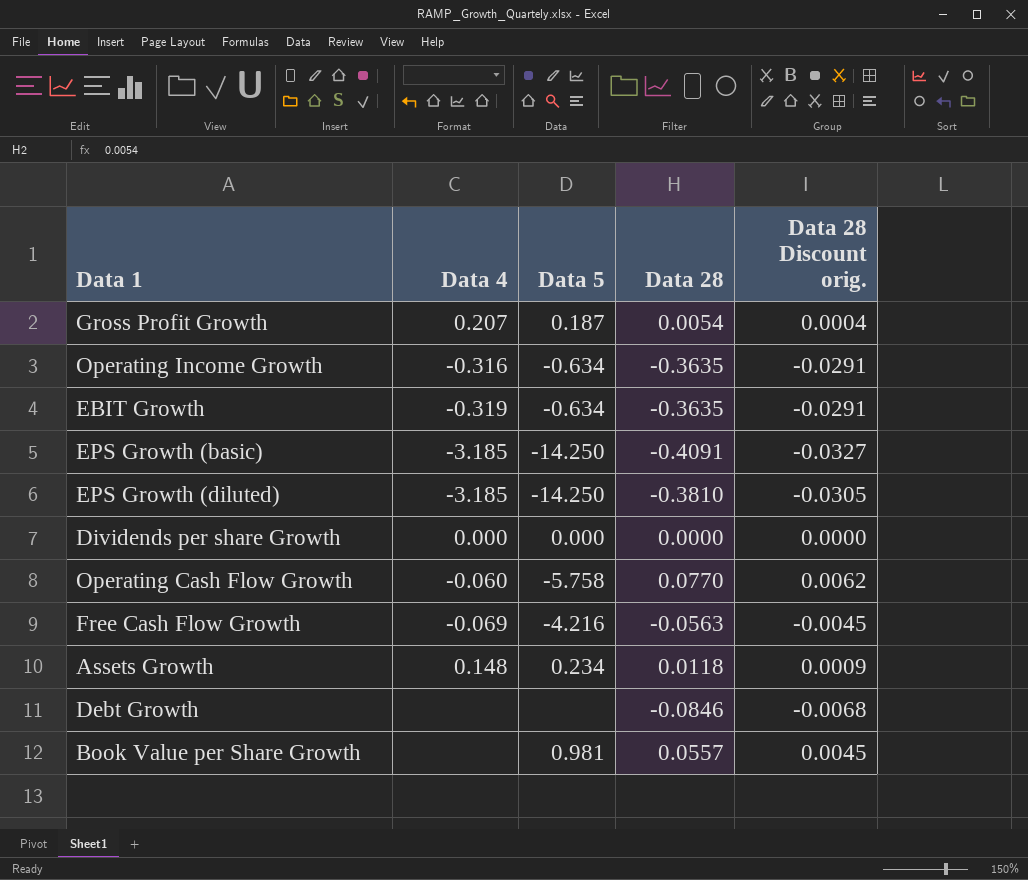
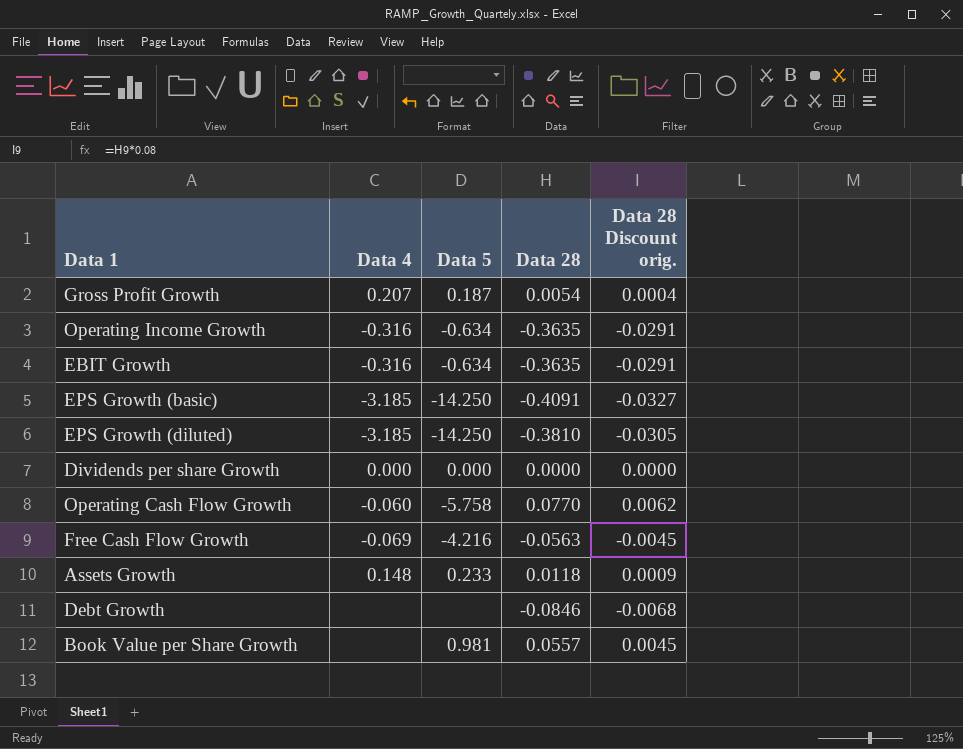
EBIT Growth | Data 4: -0.319 -> -0.316
Assets Growth | Data 5: 0.234 -> 0.233

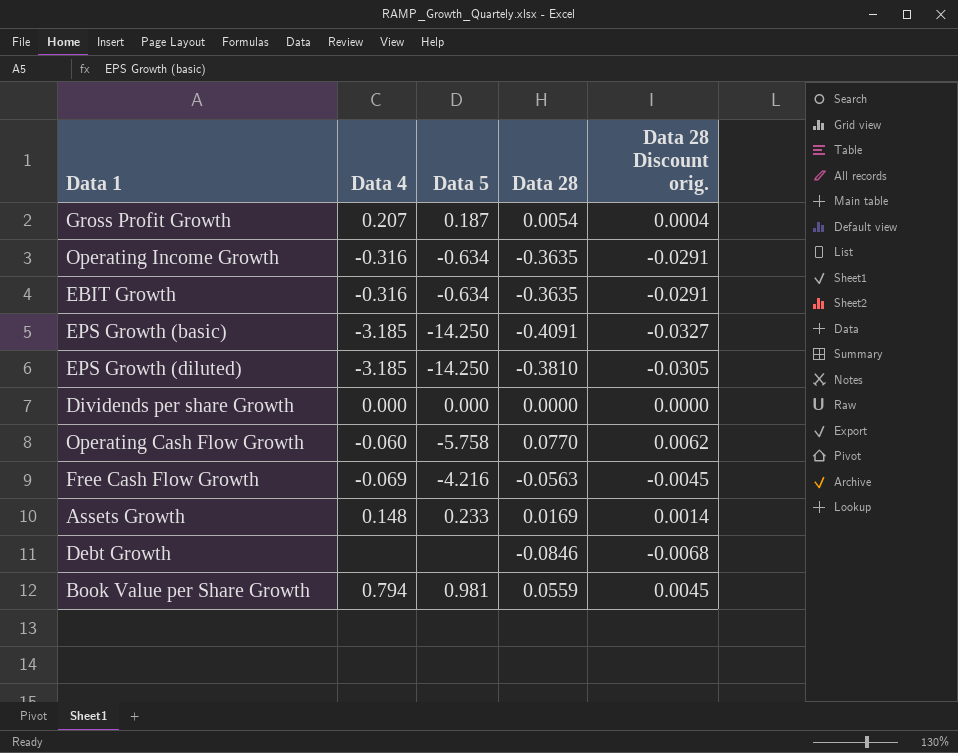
Assets Growth | Data 28: 0.0118 -> 0.0169
Assets Growth | Data 28 Discount orig.: 0.0009 -> 0.0014
Book Value per Share Growth | Data 4: none -> 0.794
Book Value per Share Growth | Data 28: 0.0557 -> 0.0559

